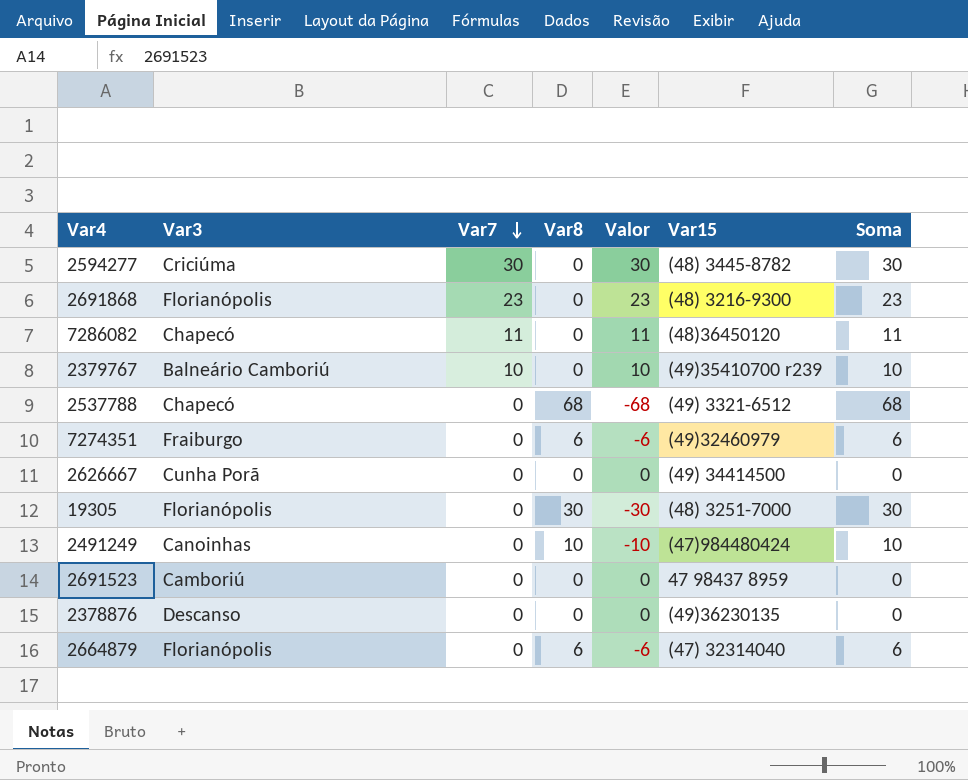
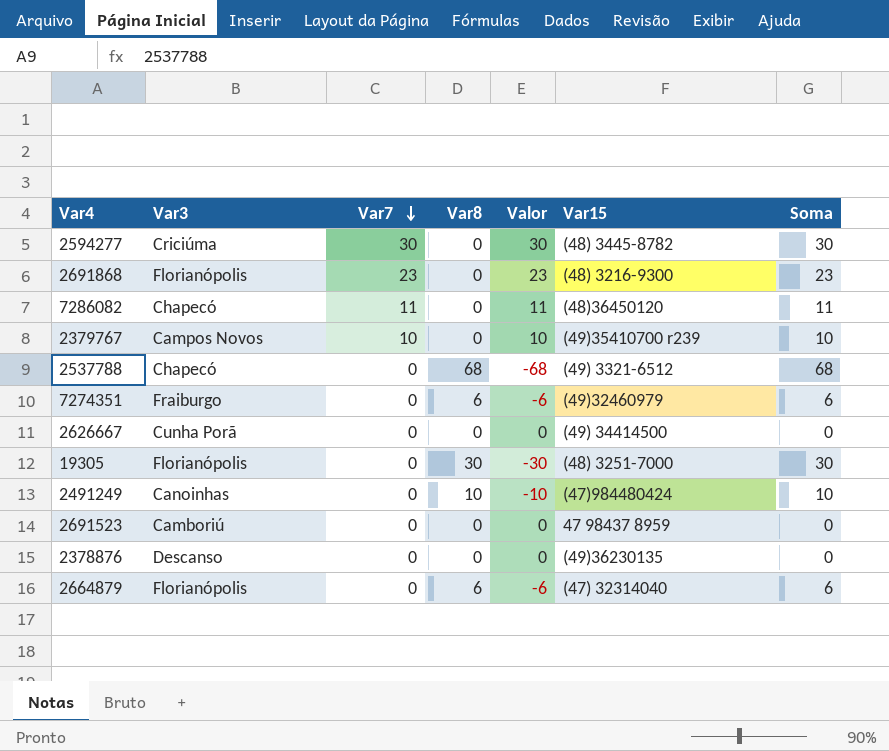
2379767 | Var3: Balneário Camboriú -> Campos Novos

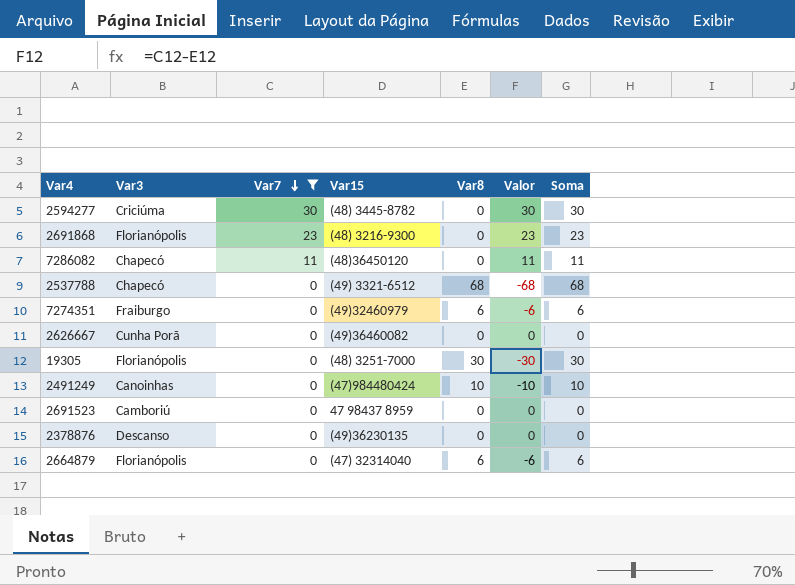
filter: none -> Var7 != 10
column Var15 | position: 6 -> 4
2626667 | Var15: (49) 34414500 -> (49)36460082

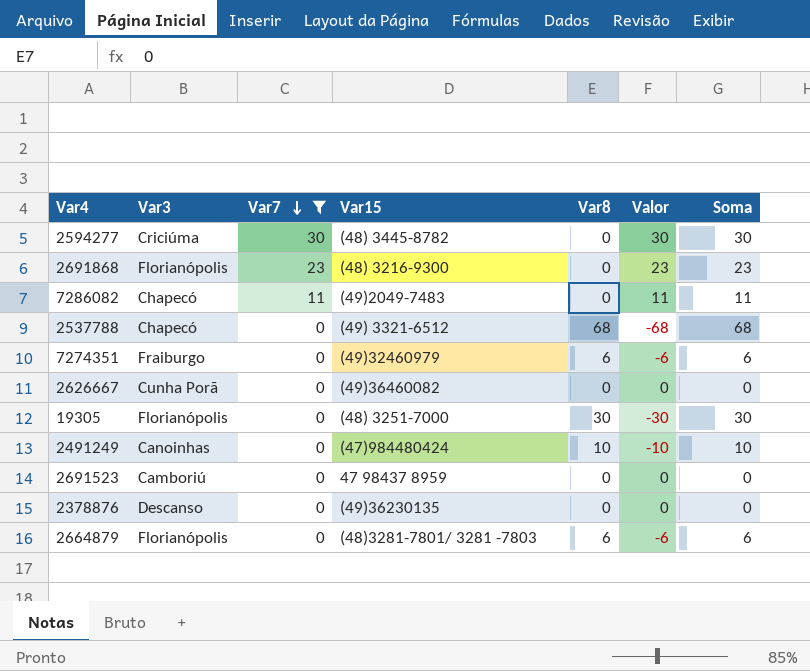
7286082 | Var15: (48)36450120 -> (49)2049-7483
2664879 | Var15: (47) 32314040 -> (48)3281-7801/ 3281 -7803

